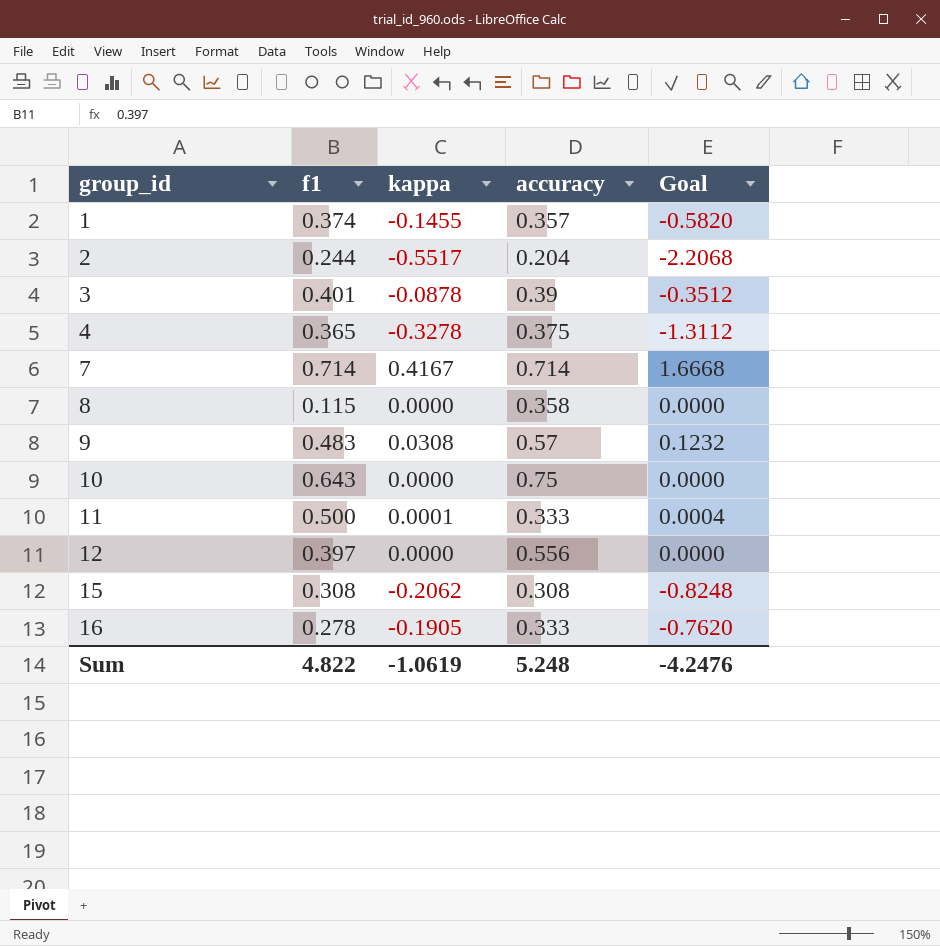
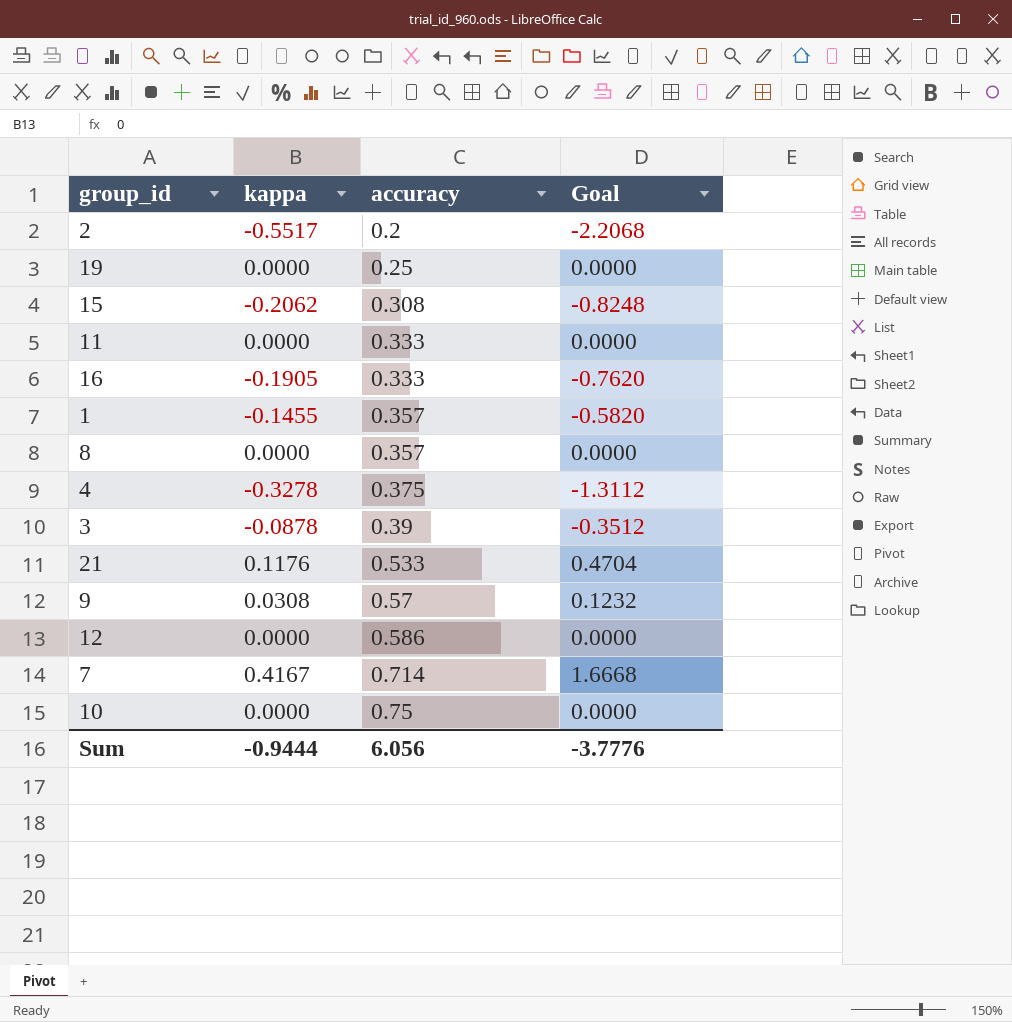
row order: group_id ascending -> accuracy ascending
column f1 | position: 2 -> none
2 | accuracy: 0.204 -> 0.2
row 19: none -> 0.0000 | 0.25 | 0.0000
11 | kappa: 0.0001 -> 0.0000
11 | Goal: 0.0004 -> 0.0000
8 | accuracy: 0.358 -> 0.357
row 21: none -> 0.1176 | 0.533 | 0.4704
12 | accuracy: 0.556 -> 0.586
Sum | kappa: -1.0619 -> -0.9444
Sum | accuracy: 5.248 -> 6.056
Sum | Goal: -4.2476 -> -3.7776

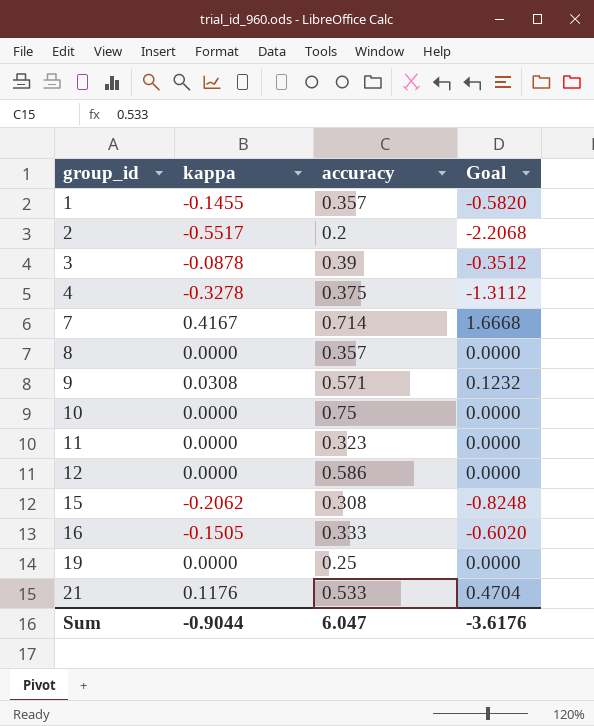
row order: accuracy ascending -> group_id ascending
9 | accuracy: 0.57 -> 0.571
11 | accuracy: 0.333 -> 0.323
16 | kappa: -0.1905 -> -0.1505
16 | Goal: -0.7620 -> -0.6020
Sum | kappa: -0.9444 -> -0.9044
Sum | accuracy: 6.056 -> 6.047
Sum | Goal: -3.7776 -> -3.6176

